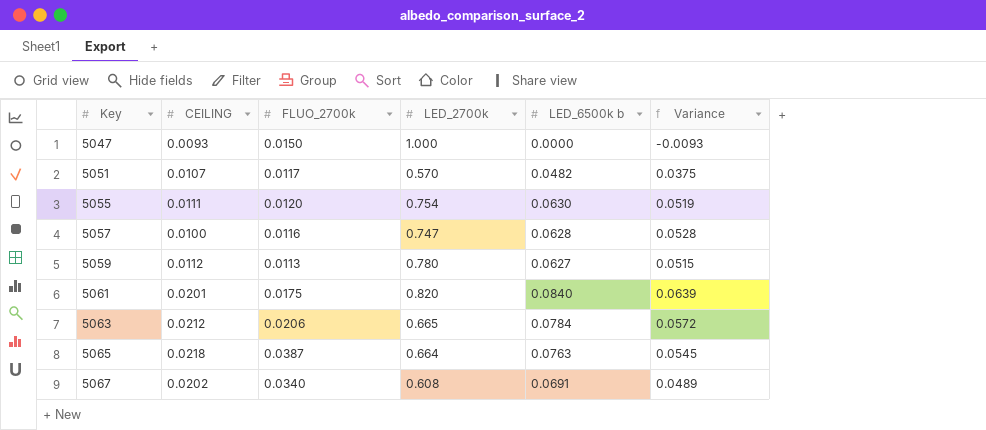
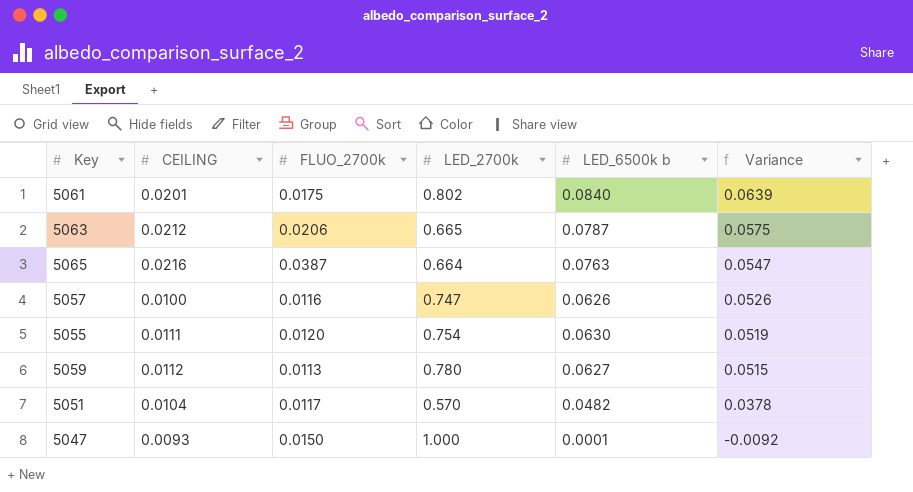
row order: Key ascending -> Variance descending
row 5067: 0.0202 | 0.0340 | 0.608 | 0.0691 | 0.0489 -> none
5061 | LED_2700k: 0.820 -> 0.802
5063 | LED_6500k b: 0.0784 -> 0.0787
5063 | Variance: 0.0572 -> 0.0575
5065 | CEILING: 0.0218 -> 0.0216
5065 | Variance: 0.0545 -> 0.0547
5057 | LED_6500k b: 0.0628 -> 0.0626
5057 | Variance: 0.0528 -> 0.0526
5051 | CEILING: 0.0107 -> 0.0104
5051 | Variance: 0.0375 -> 0.0378
5047 | LED_6500k b: 0.0000 -> 0.0001
5047 | Variance: -0.0093 -> -0.0092

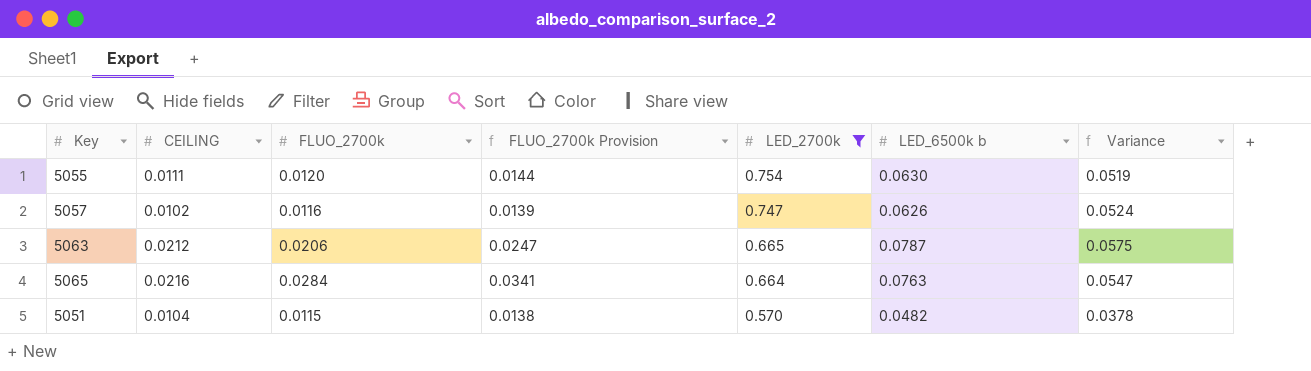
filter: none -> LED_2700k <= 0.754
row order: Variance descending -> LED_2700k descending
column FLUO_2700k Provision | formula: none -> [FLUO_2700k] * 1.2
5057 | CEILING: 0.0100 -> 0.0102
5057 | Variance: 0.0526 -> 0.0524
5065 | FLUO_2700k: 0.0387 -> 0.0284
5051 | FLUO_2700k: 0.0117 -> 0.0115

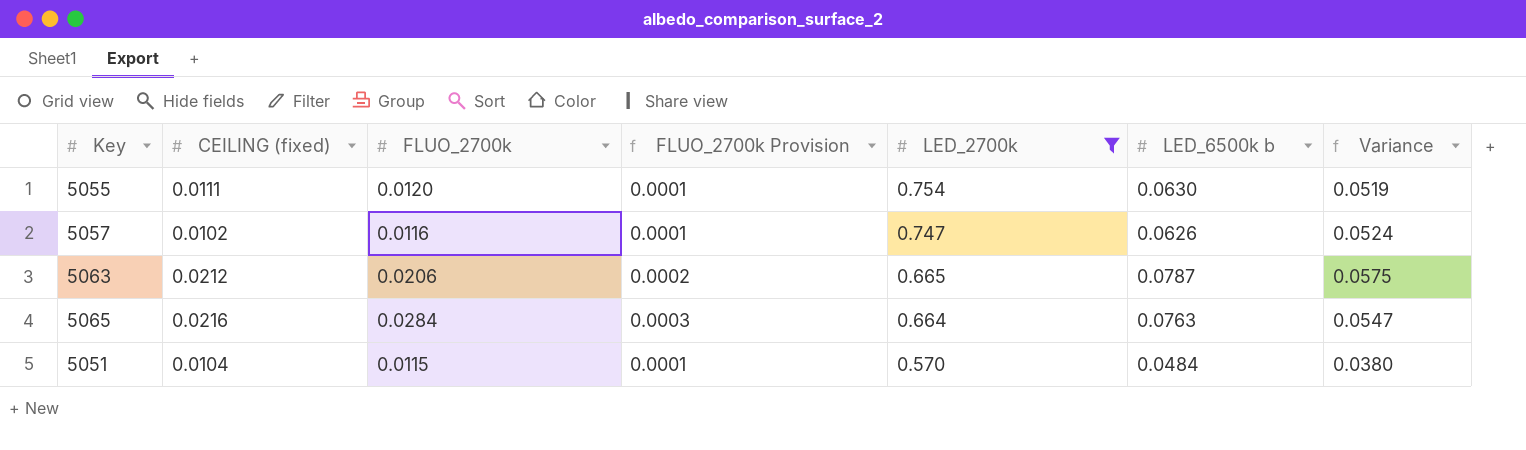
column name: CEILING -> CEILING (fixed)
column FLUO_2700k Provision | formula: [FLUO_2700k] * 1.2 -> [FLUO_2700k] * 0.01
5051 | LED_6500k b: 0.0482 -> 0.0484
5051 | Variance: 0.0378 -> 0.0380

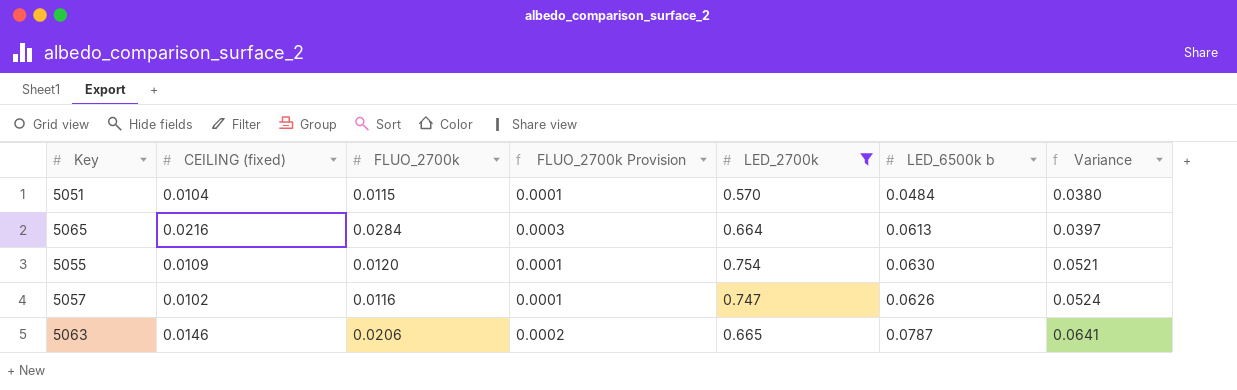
row order: LED_2700k descending -> Variance ascending
5065 | LED_6500k b: 0.0763 -> 0.0613
5065 | Variance: 0.0547 -> 0.0397
5055 | CEILING (fixed): 0.0111 -> 0.0109
5055 | Variance: 0.0519 -> 0.0521
5063 | CEILING (fixed): 0.0212 -> 0.0146
5063 | Variance: 0.0575 -> 0.0641

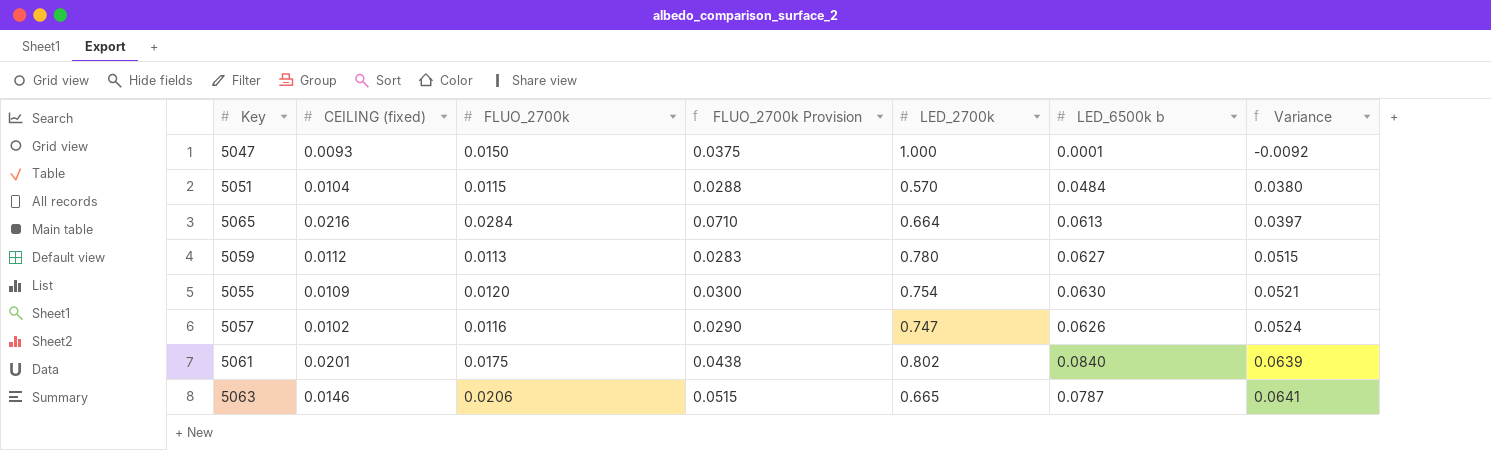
filter: LED_2700k <= 0.754 -> none
column FLUO_2700k Provision | formula: [FLUO_2700k] * 0.01 -> [FLUO_2700k] * 2.5

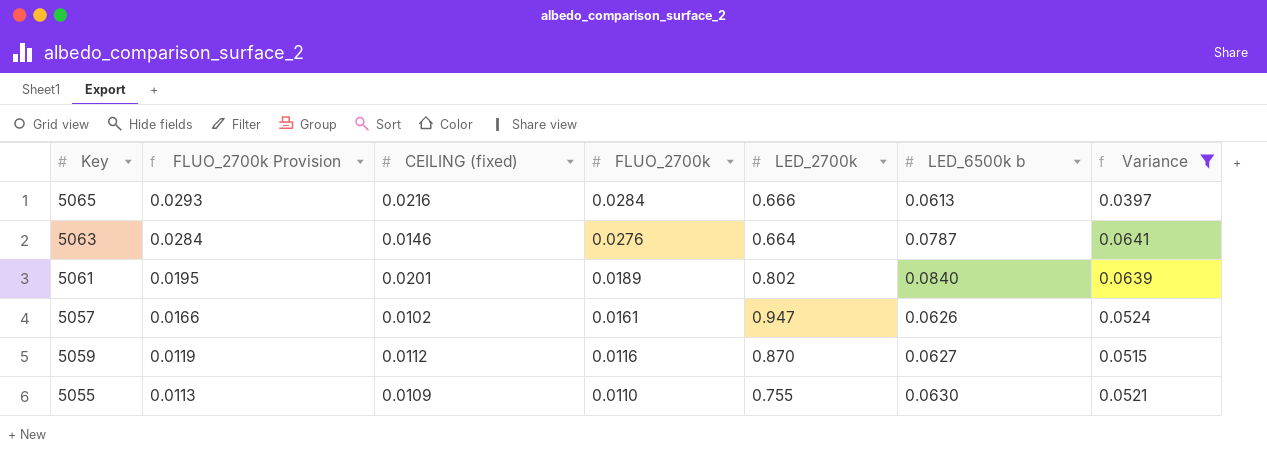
filter: none -> Variance >= 0.0397
row order: Variance ascending -> FLUO_2700k Provision descending
column FLUO_2700k Provision | formula: [FLUO_2700k] * 2.5 -> [FLUO_2700k] * 1.03
column FLUO_2700k Provision | position: 4 -> 2
5065 | LED_2700k: 0.664 -> 0.666
5063 | FLUO_2700k: 0.0206 -> 0.0276
5063 | LED_2700k: 0.665 -> 0.664
5061 | FLUO_2700k: 0.0175 -> 0.0189
5057 | FLUO_2700k: 0.0116 -> 0.0161
5057 | LED_2700k: 0.747 -> 0.947
5059 | FLUO_2700k: 0.0113 -> 0.0116
5059 | LED_2700k: 0.780 -> 0.870
5055 | FLUO_2700k: 0.0120 -> 0.0110
5055 | LED_2700k: 0.754 -> 0.755

